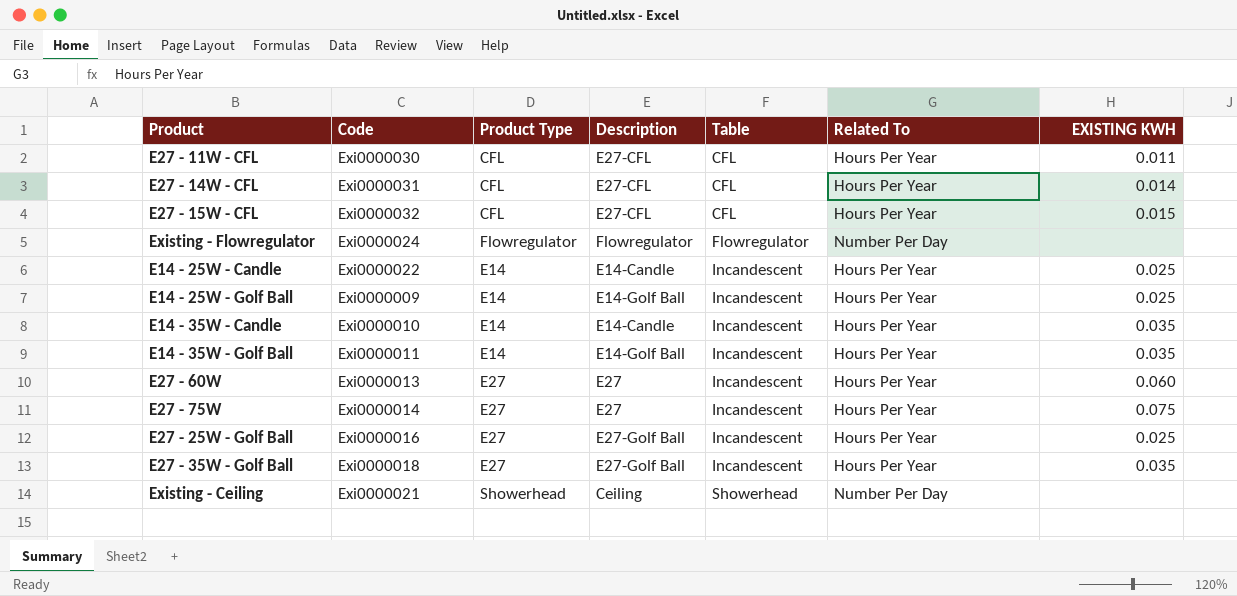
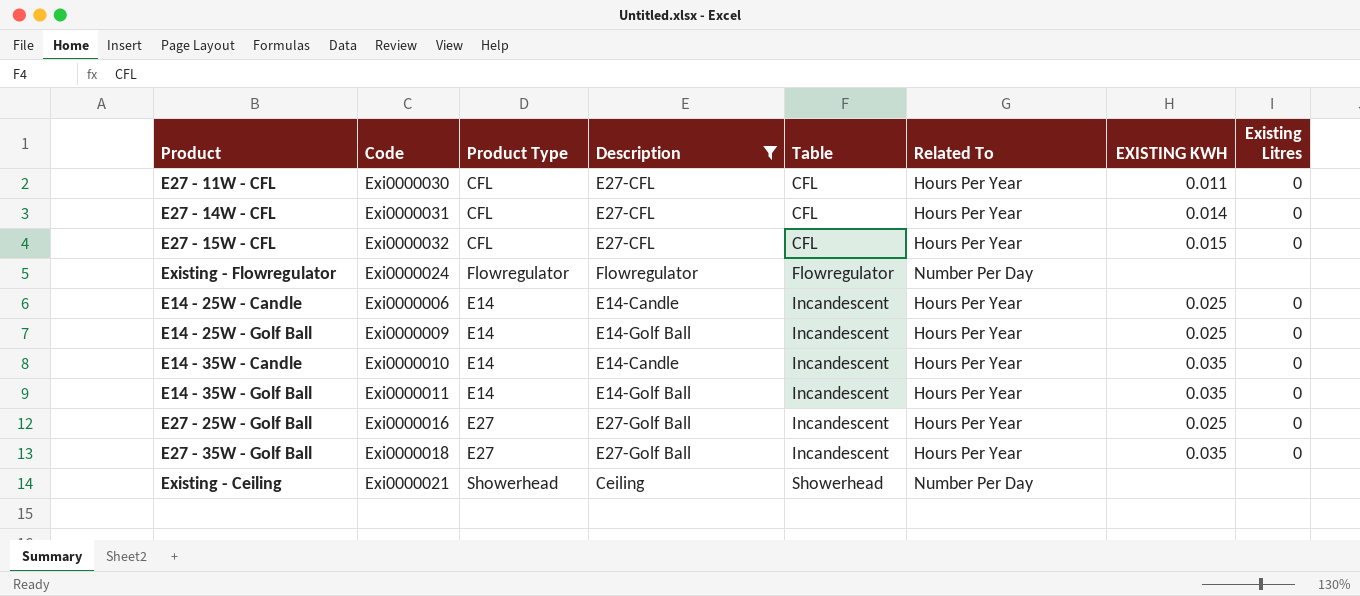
filter: none -> Description != E27
column Existing Litres | position: none -> 8
E14 - 25W - Candle | Code: Exi0000022 -> Exi0000006

